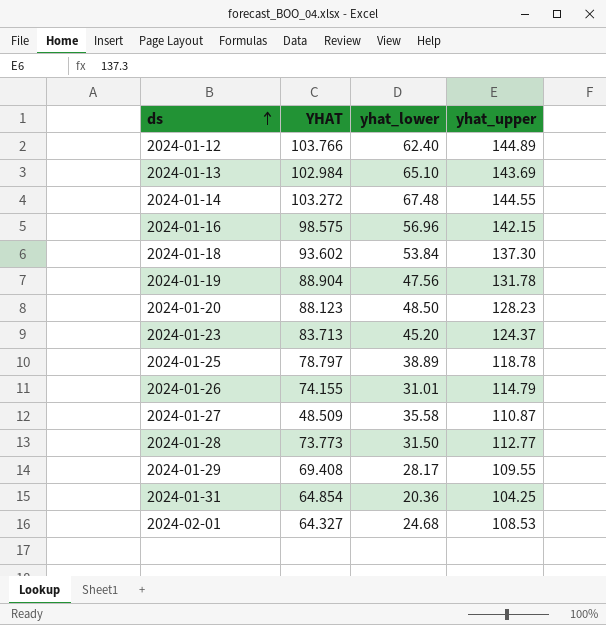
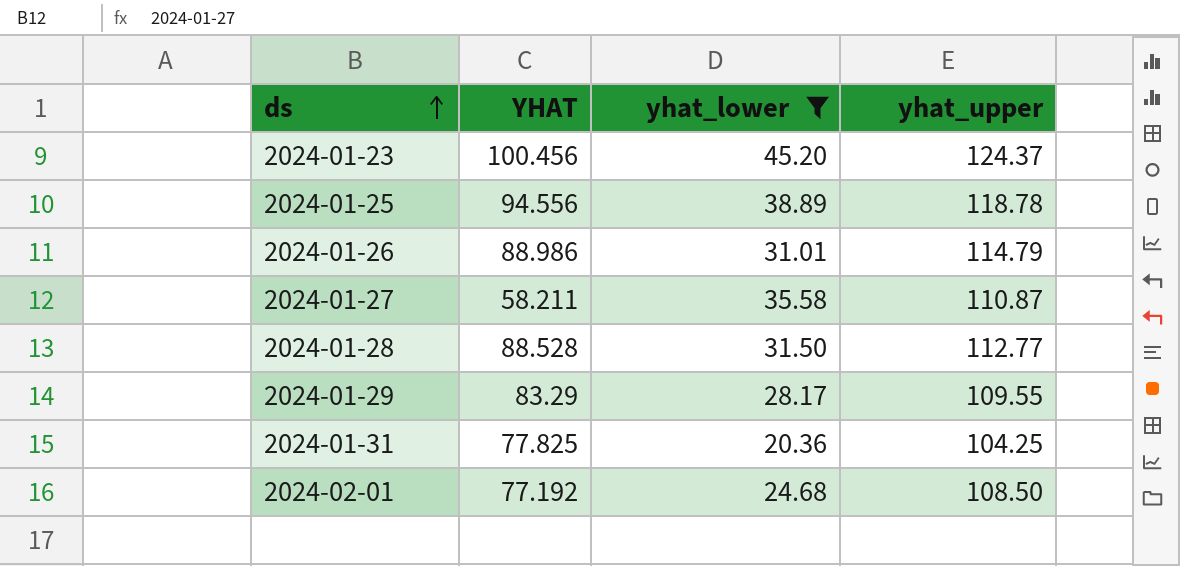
filter: none -> yhat_lower <= 45.20
2024-01-23 | YHAT: 83.713 -> 100.456
2024-01-25 | YHAT: 78.797 -> 94.556
2024-01-26 | YHAT: 74.155 -> 88.986
2024-01-27 | YHAT: 48.509 -> 58.211
2024-01-28 | YHAT: 73.773 -> 88.528
2024-01-29 | YHAT: 69.408 -> 83.29
2024-01-31 | YHAT: 64.854 -> 77.825
2024-02-01 | YHAT: 64.327 -> 77.192
2024-02-01 | yhat_upper: 108.53 -> 108.50

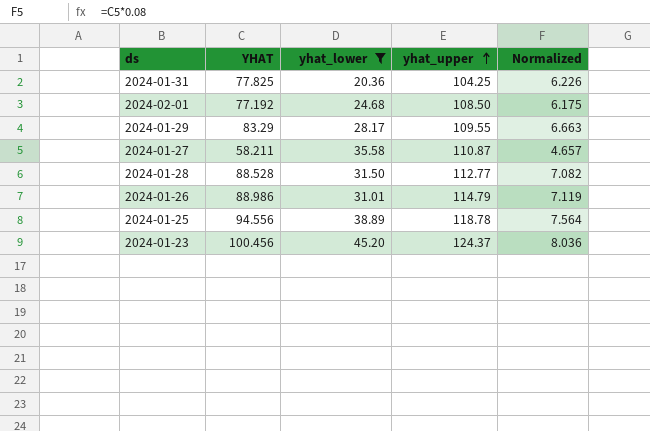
row order: ds ascending -> yhat_upper ascending
column Normalized | formula: none -> [YHAT] * 0.08

